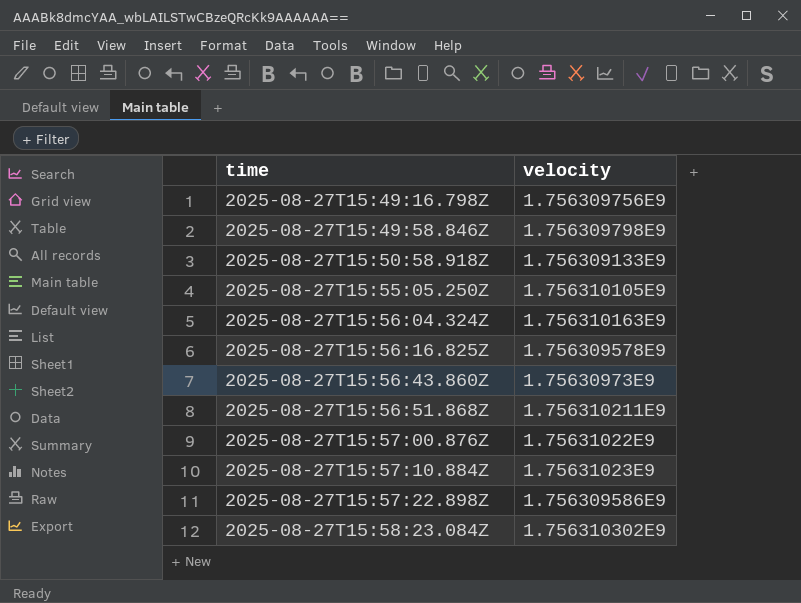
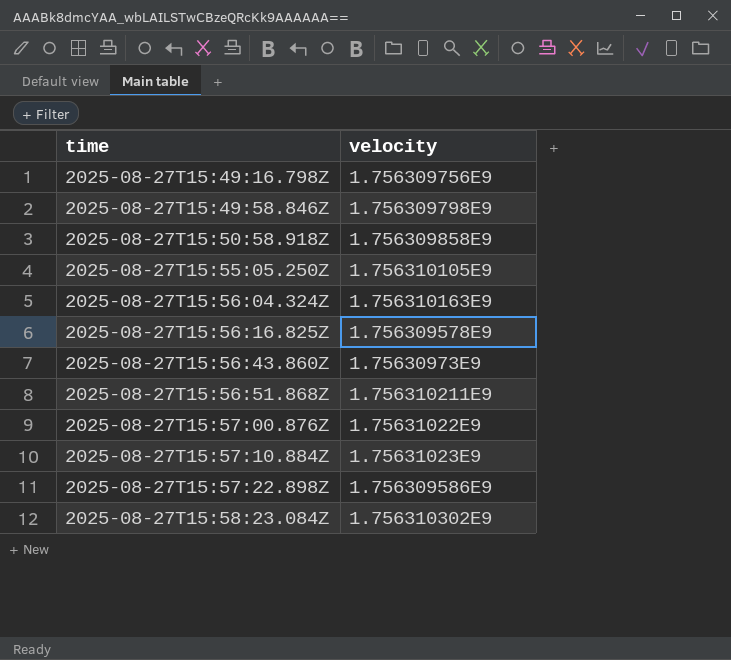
2025-08-27T15:50:58.918Z | velocity: 1.756309133E9 -> 1.756309858E9

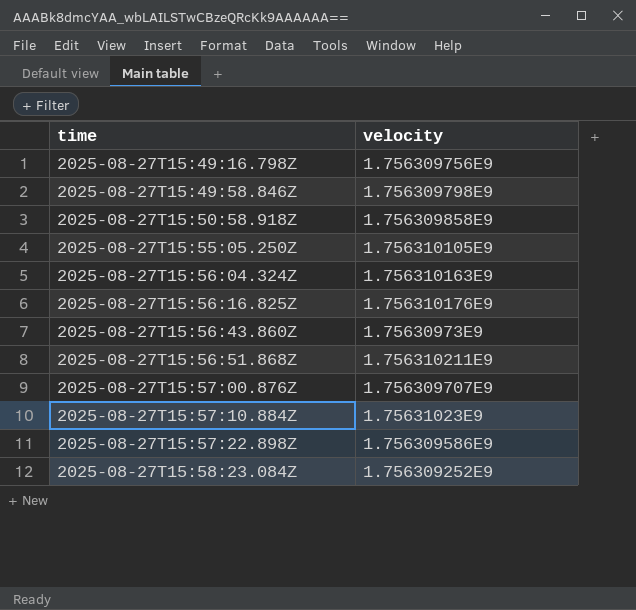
2025-08-27T15:56:16.825Z | velocity: 1.756309578E9 -> 1.756310176E9
2025-08-27T15:57:00.876Z | velocity: 1.75631022E9 -> 1.756309707E9
2025-08-27T15:58:23.084Z | velocity: 1.756310302E9 -> 1.756309252E9

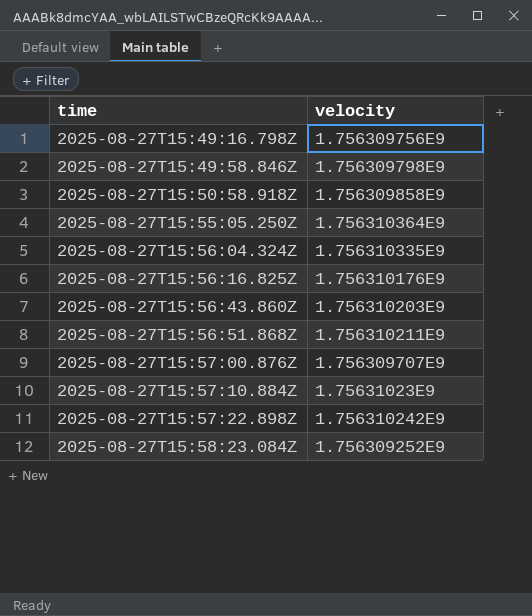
2025-08-27T15:55:05.250Z | velocity: 1.756310105E9 -> 1.756310364E9
2025-08-27T15:56:04.324Z | velocity: 1.756310163E9 -> 1.756310335E9
2025-08-27T15:56:43.860Z | velocity: 1.75630973E9 -> 1.756310203E9
2025-08-27T15:57:22.898Z | velocity: 1.756309586E9 -> 1.756310242E9

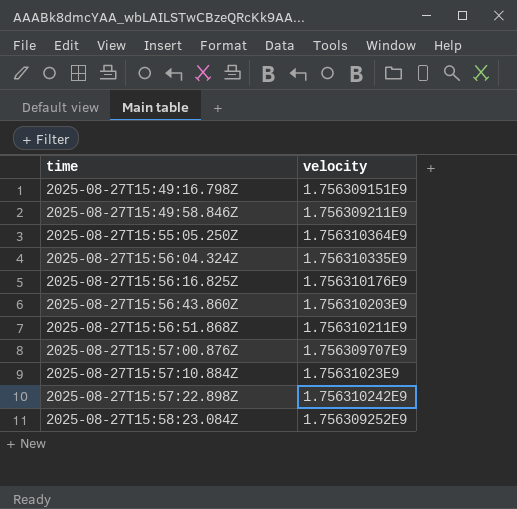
row 2025-08-27T15:50:58.918Z: 1.756309858E9 -> none
2025-08-27T15:49:16.798Z | velocity: 1.756309756E9 -> 1.756309151E9
2025-08-27T15:49:58.846Z | velocity: 1.756309798E9 -> 1.756309211E9

